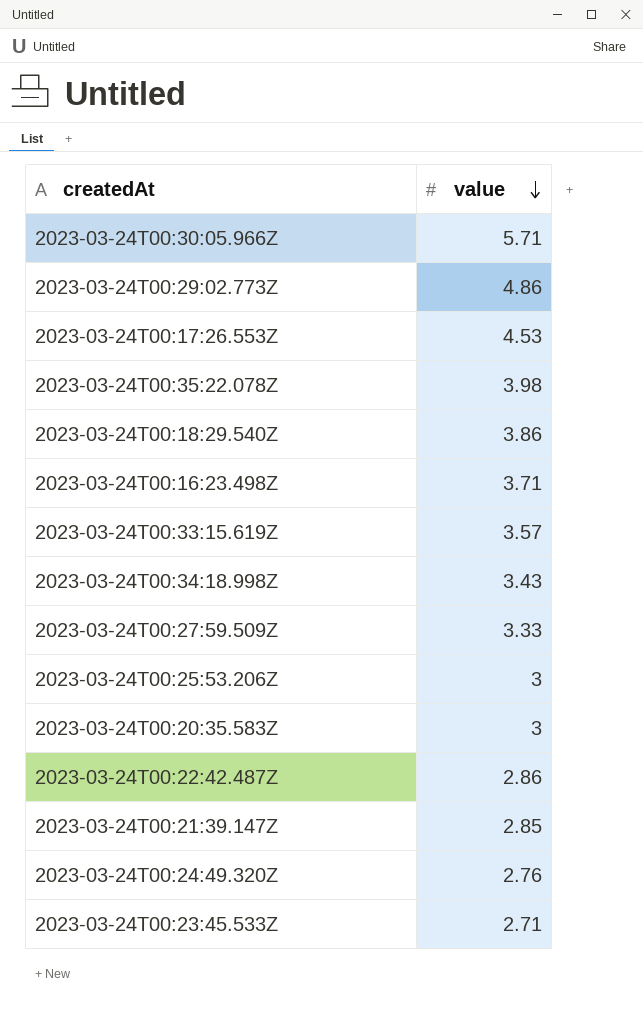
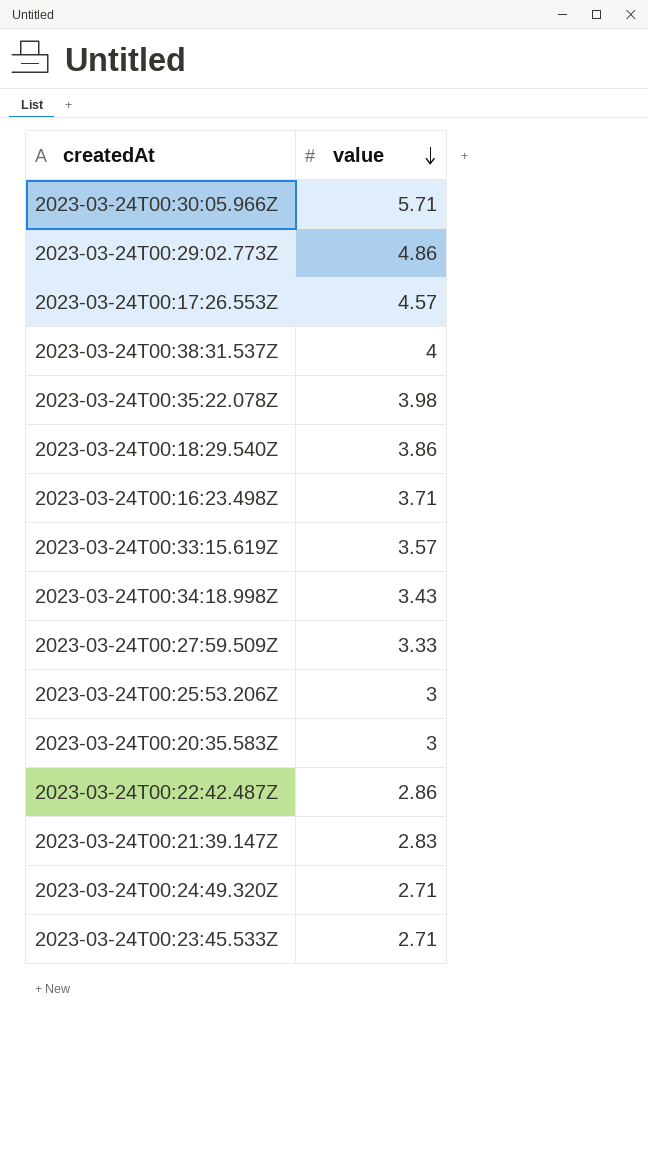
2023-03-24T00:17:26.553Z | value: 4.53 -> 4.57
row 2023-03-24T00:38:31.537Z: none -> 4
2023-03-24T00:21:39.147Z | value: 2.85 -> 2.83
2023-03-24T00:24:49.320Z | value: 2.76 -> 2.71

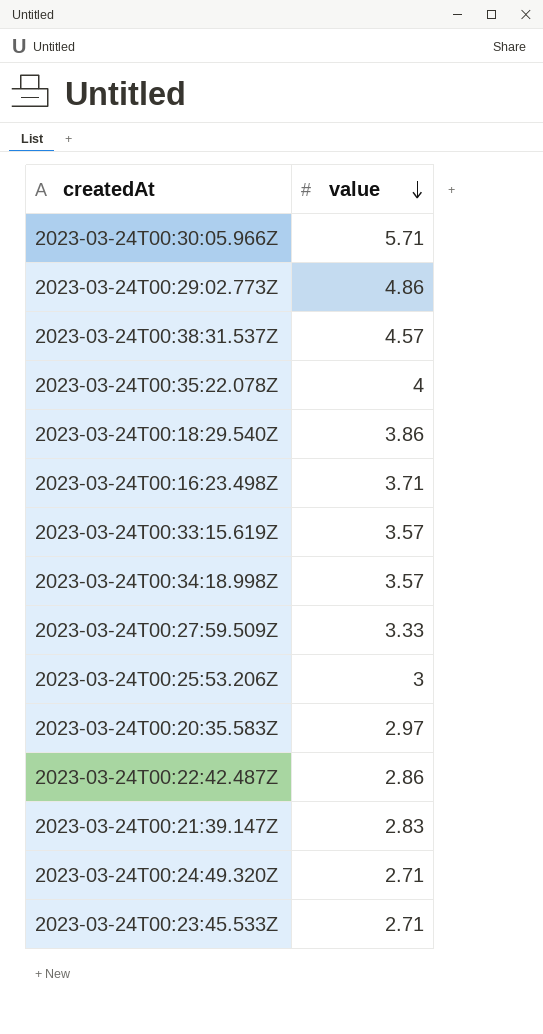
row 2023-03-24T00:17:26.553Z: 4.57 -> none
2023-03-24T00:38:31.537Z | value: 4 -> 4.57
2023-03-24T00:35:22.078Z | value: 3.98 -> 4
2023-03-24T00:34:18.998Z | value: 3.43 -> 3.57
2023-03-24T00:20:35.583Z | value: 3 -> 2.97

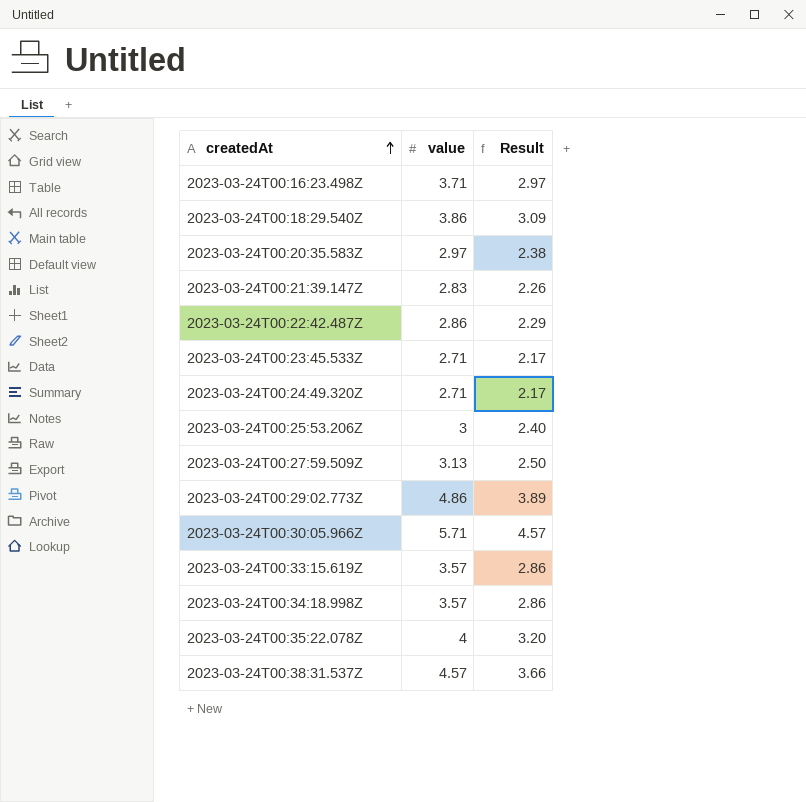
row order: value descending -> createdAt ascending
column Result | formula: none -> [value] * 0.8
2023-03-24T00:27:59.509Z | value: 3.33 -> 3.13

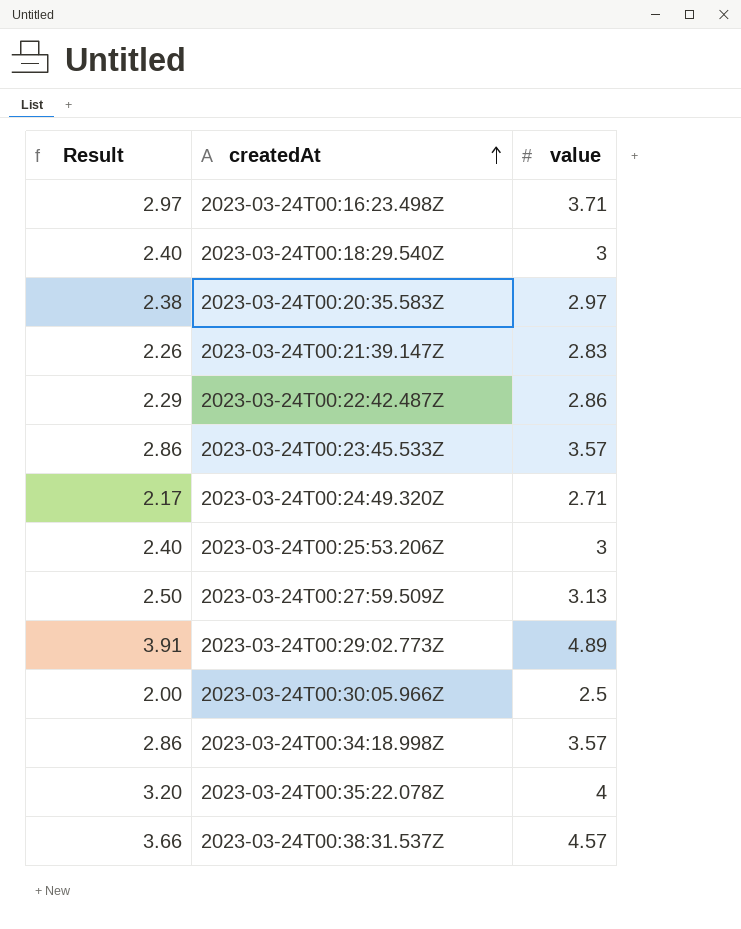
column Result | position: 3 -> 1
row 2023-03-24T00:33:15.619Z: 3.57 | 2.86 -> none
2023-03-24T00:18:29.540Z | Result: 3.09 -> 2.40
2023-03-24T00:18:29.540Z | value: 3.86 -> 3
2023-03-24T00:23:45.533Z | Result: 2.17 -> 2.86
2023-03-24T00:23:45.533Z | value: 2.71 -> 3.57
2023-03-24T00:29:02.773Z | Result: 3.89 -> 3.91
2023-03-24T00:29:02.773Z | value: 4.86 -> 4.89
2023-03-24T00:30:05.966Z | Result: 4.57 -> 2.00
2023-03-24T00:30:05.966Z | value: 5.71 -> 2.5

